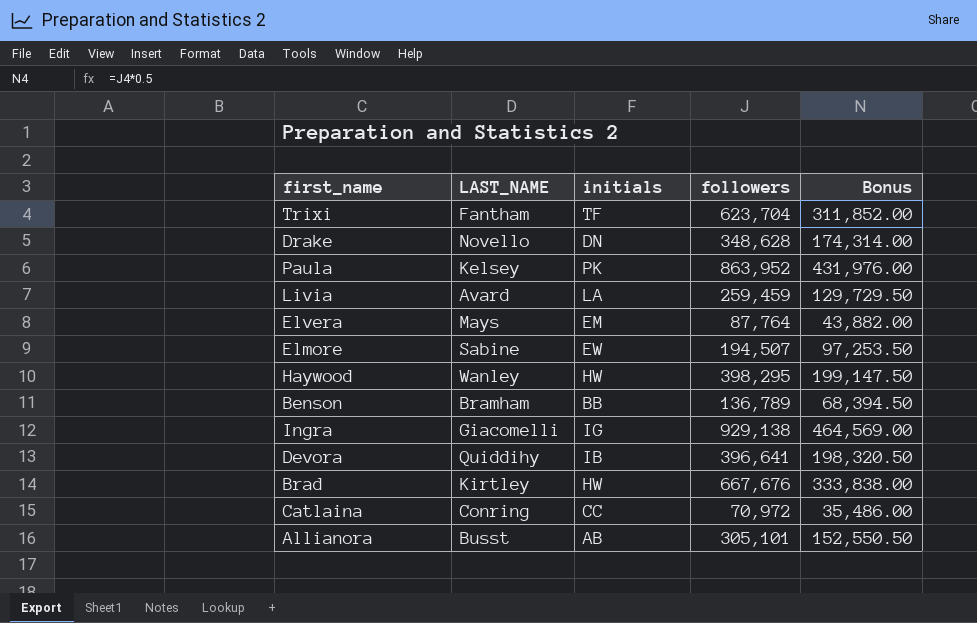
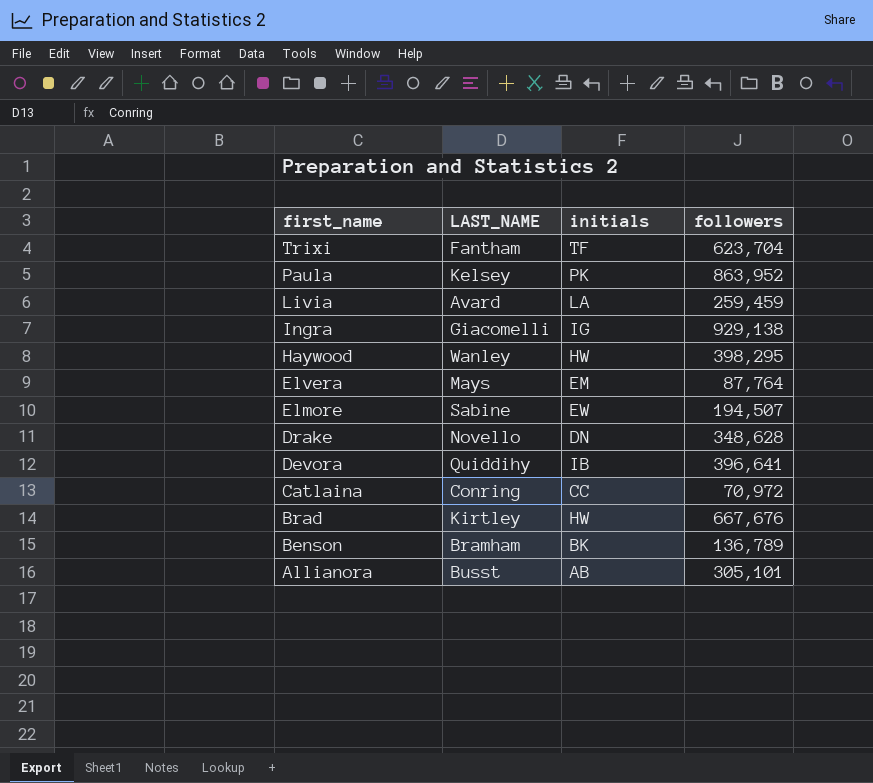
row order: none -> first_name descending
column Bonus | formula: [followers] * 0.5 -> none
Benson | initials: BB -> BK

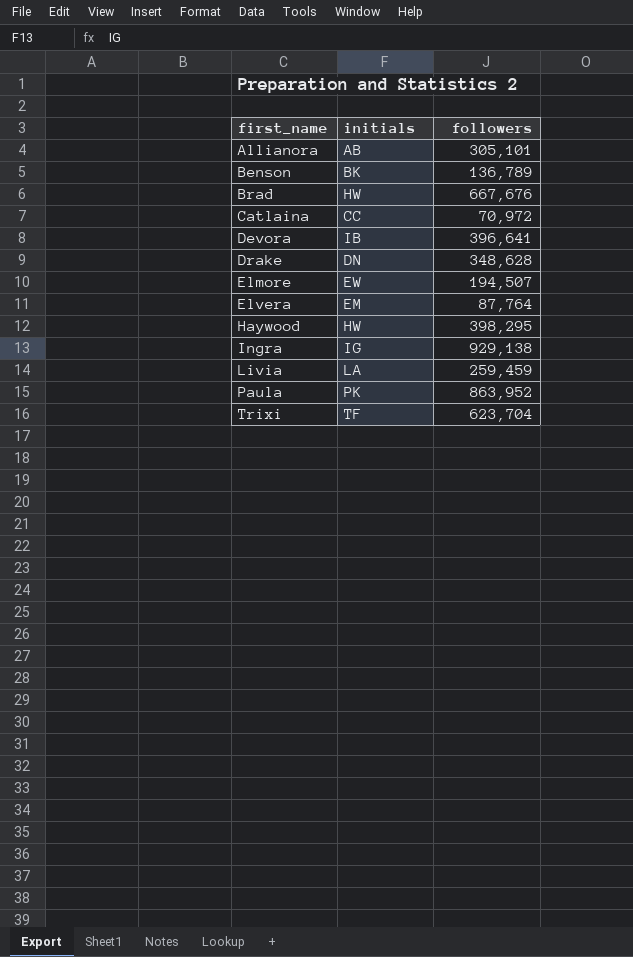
row order: first_name descending -> first_name ascending
column LAST_NAME | position: 2 -> none

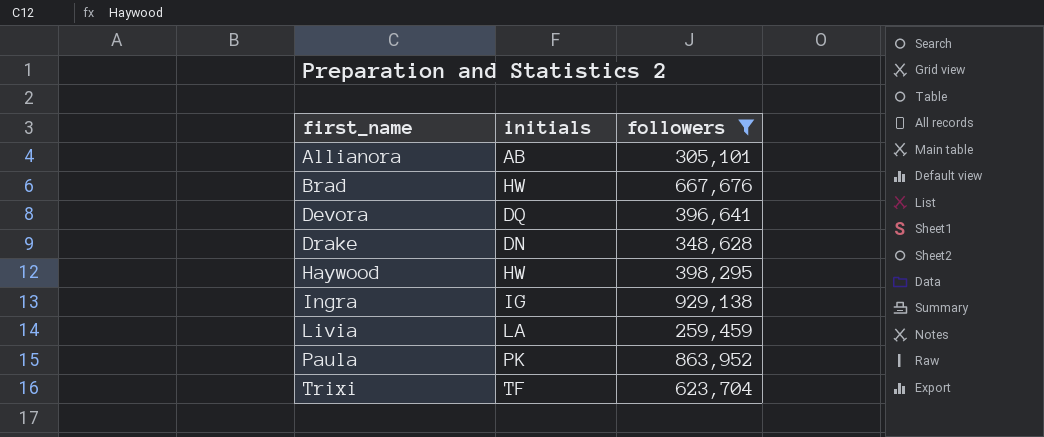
filter: none -> followers >= 259,459
Devora | initials: IB -> DQ

